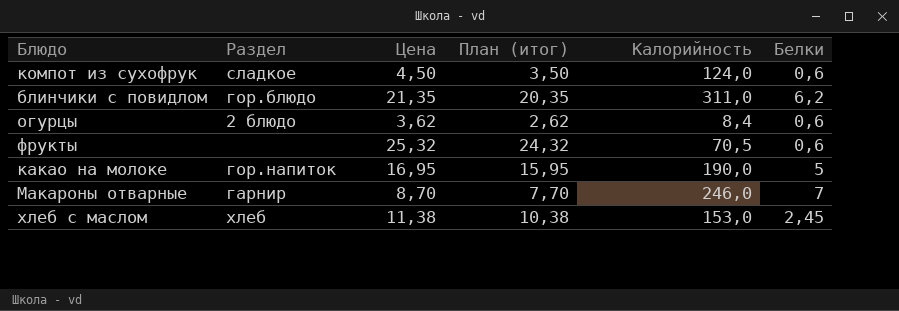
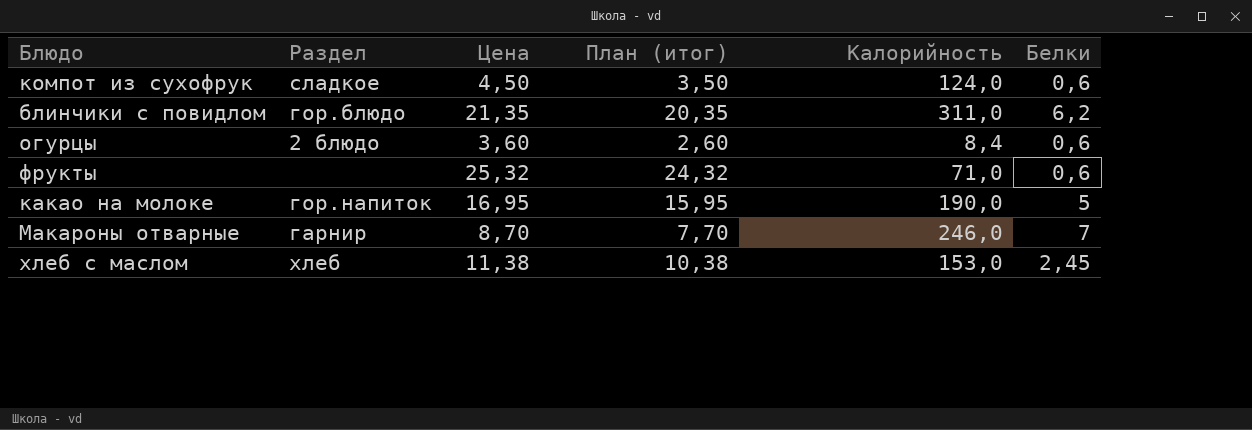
огурцы | Цена: 3,62 -> 3,60
огурцы | План (итог): 2,62 -> 2,60
фрукты | Калорийность: 70,5 -> 71,0

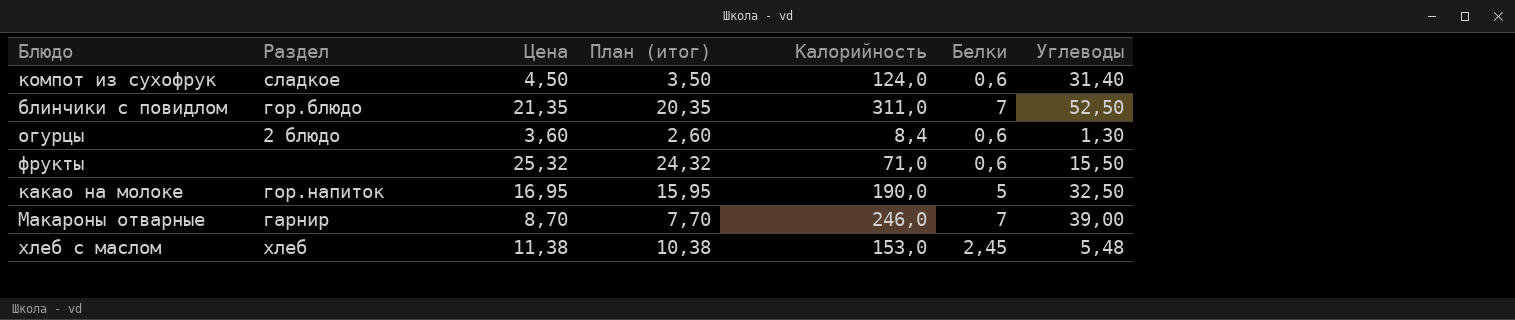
column Углеводы | position: none -> 7
блинчики с повидлом | Белки: 6,2 -> 7

